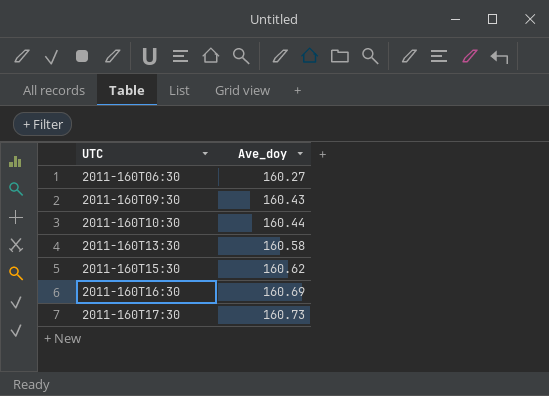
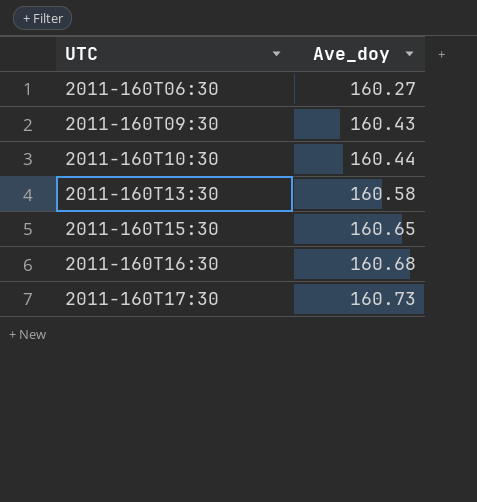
2011-160T15:30 | Ave_doy: 160.62 -> 160.65
2011-160T16:30 | Ave_doy: 160.69 -> 160.68

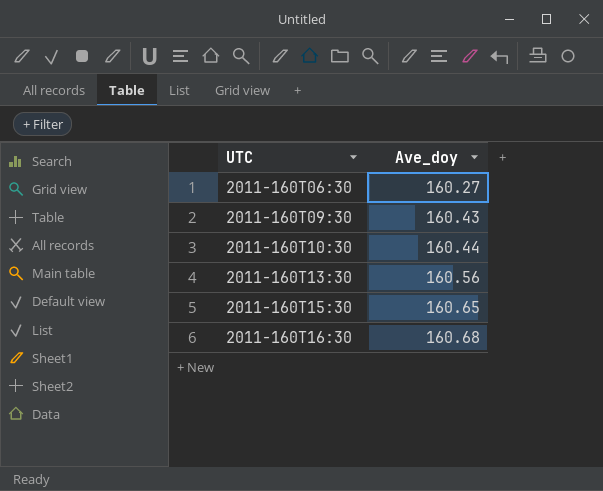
row 2011-160T17:30: 160.73 -> none
2011-160T13:30 | Ave_doy: 160.58 -> 160.56

